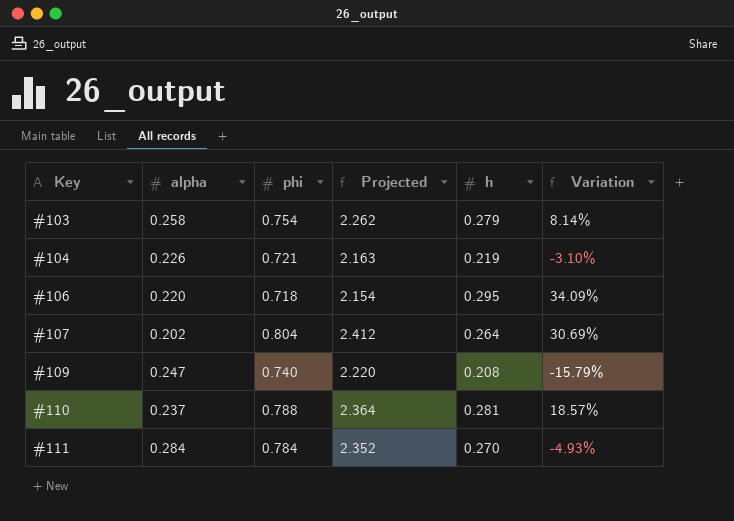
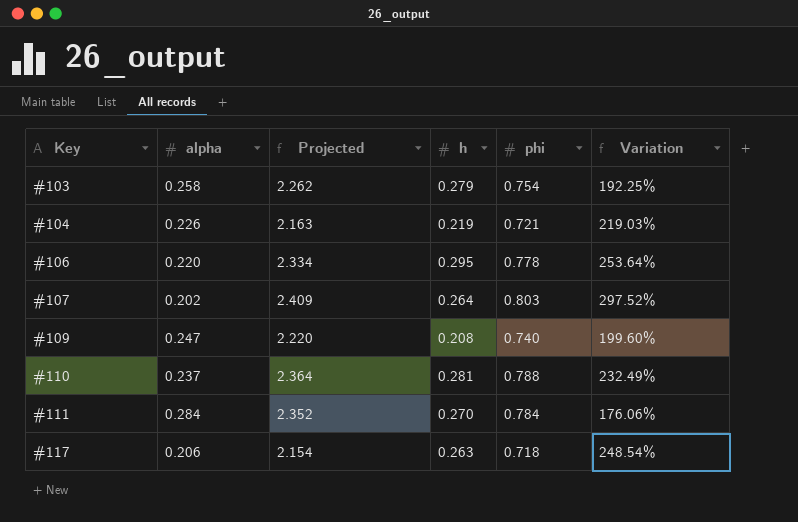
column phi | position: 3 -> 5
column Variation | formula: ([h] - [alpha]) / [alpha] -> ([phi] - [alpha]) / [alpha]
#106 | Projected: 2.154 -> 2.334
#106 | phi: 0.718 -> 0.778
#107 | Projected: 2.412 -> 2.409
#107 | phi: 0.804 -> 0.803
row #117: none -> 0.206 | 2.154 | 0.263 | 0.718 | 248.54%

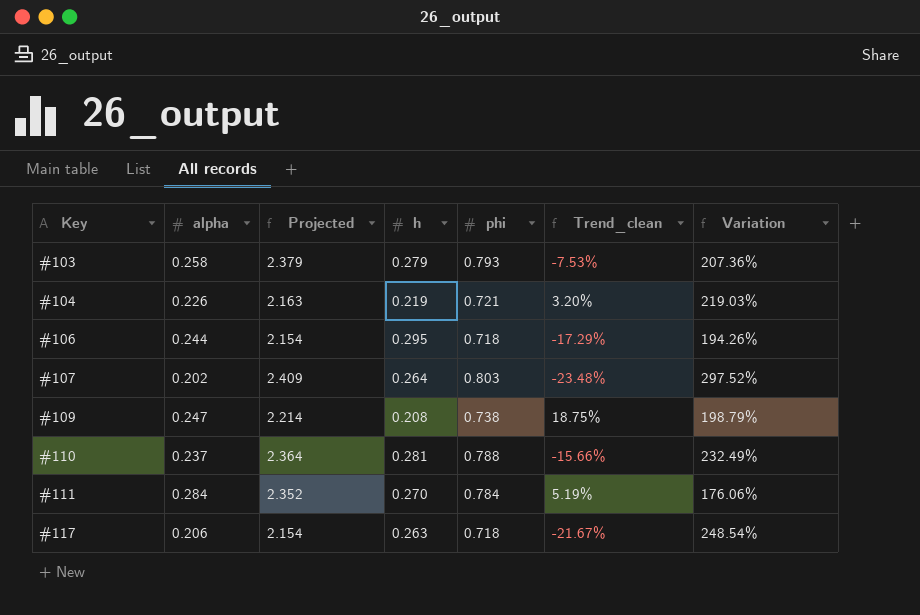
column Trend_clean | formula: none -> ([alpha] - [h]) / [h]
#103 | Projected: 2.262 -> 2.379
#103 | phi: 0.754 -> 0.793
#103 | Variation: 192.25% -> 207.36%
#106 | alpha: 0.220 -> 0.244
#106 | Projected: 2.334 -> 2.154
#106 | phi: 0.778 -> 0.718
#106 | Variation: 253.64% -> 194.26%
#109 | Projected: 2.220 -> 2.214
#109 | phi: 0.740 -> 0.738
#109 | Variation: 199.60% -> 198.79%

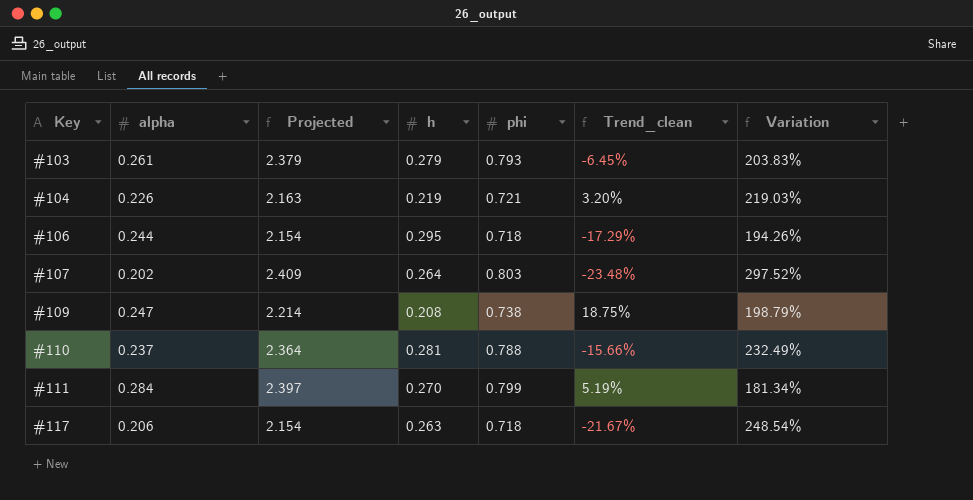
#103 | alpha: 0.258 -> 0.261
#103 | Trend_clean: -7.53% -> -6.45%
#103 | Variation: 207.36% -> 203.83%
#111 | Projected: 2.352 -> 2.397
#111 | phi: 0.784 -> 0.799
#111 | Variation: 176.06% -> 181.34%

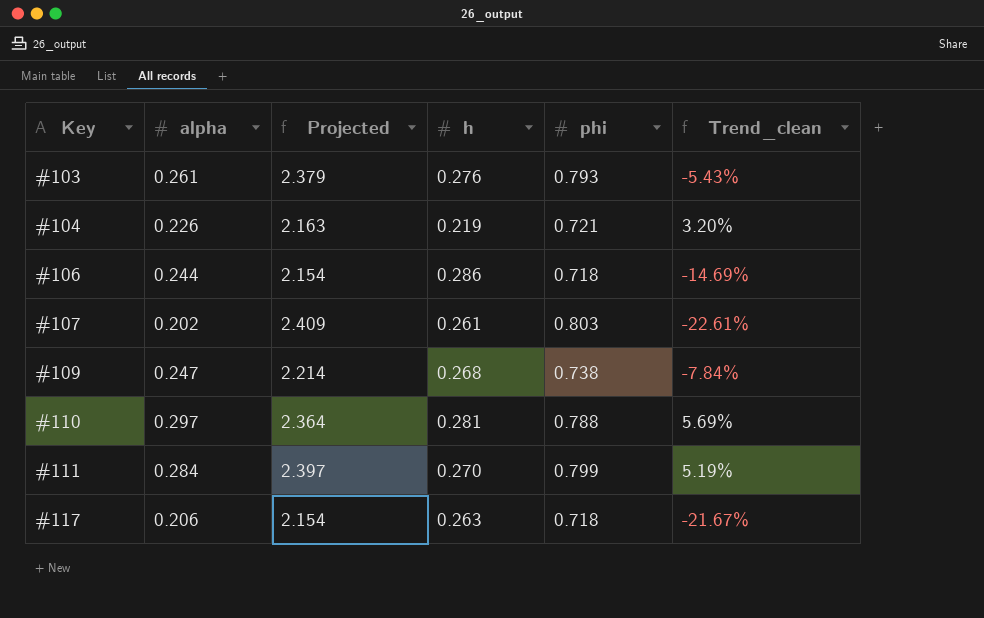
column Variation | formula: ([phi] - [alpha]) / [alpha] -> none
#103 | h: 0.279 -> 0.276
#103 | Trend_clean: -6.45% -> -5.43%
#106 | h: 0.295 -> 0.286
#106 | Trend_clean: -17.29% -> -14.69%
#107 | h: 0.264 -> 0.261
#107 | Trend_clean: -23.48% -> -22.61%
#109 | h: 0.208 -> 0.268
#109 | Trend_clean: 18.75% -> -7.84%
#110 | alpha: 0.237 -> 0.297
#110 | Trend_clean: -15.66% -> 5.69%

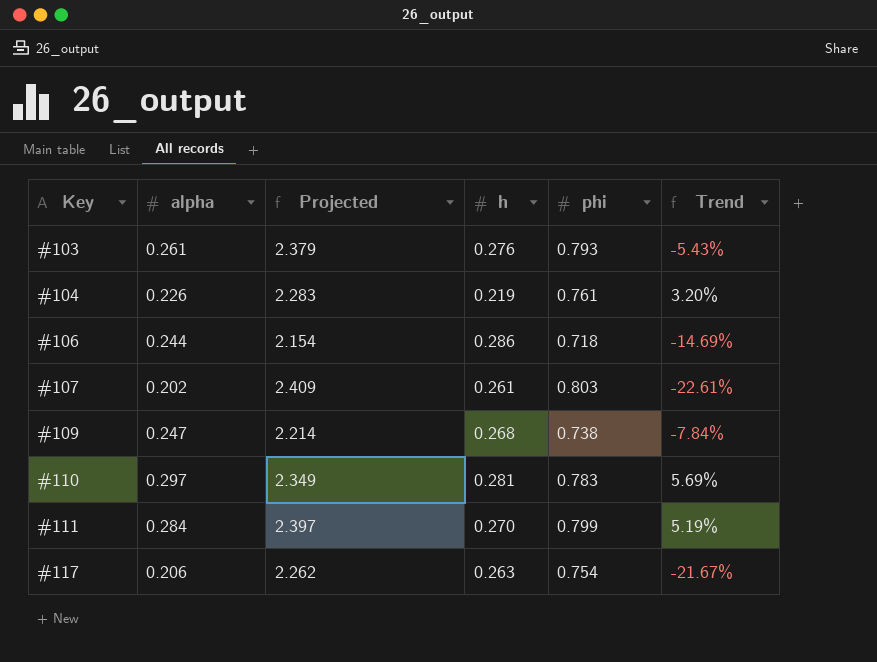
column name: Trend_clean -> Trend
#104 | Projected: 2.163 -> 2.283
#104 | phi: 0.721 -> 0.761
#110 | Projected: 2.364 -> 2.349
#110 | phi: 0.788 -> 0.783
#117 | Projected: 2.154 -> 2.262
#117 | phi: 0.718 -> 0.754

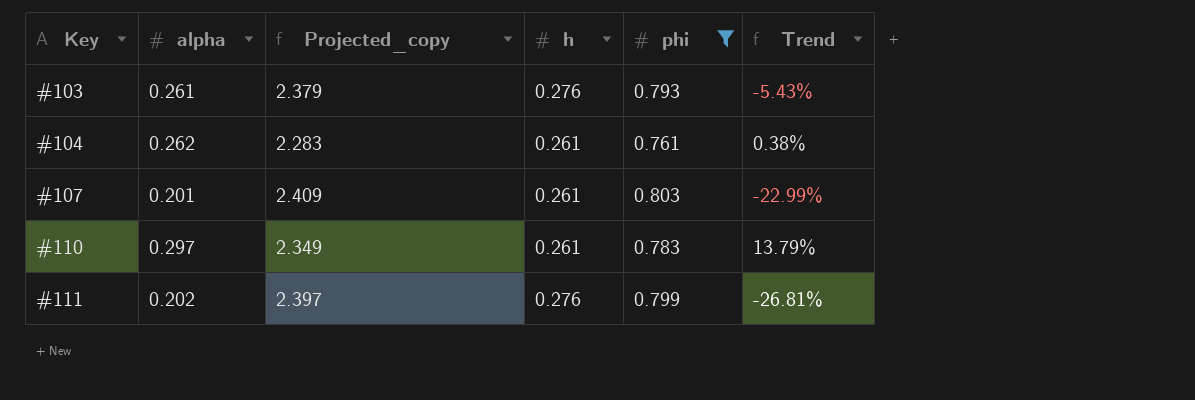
filter: none -> phi >= 0.761
column name: Projected -> Projected_copy
#104 | alpha: 0.226 -> 0.262
#104 | h: 0.219 -> 0.261
#104 | Trend: 3.20% -> 0.38%
#107 | alpha: 0.202 -> 0.201
#107 | Trend: -22.61% -> -22.99%
#110 | h: 0.281 -> 0.261
#110 | Trend: 5.69% -> 13.79%
#111 | alpha: 0.284 -> 0.202
#111 | h: 0.270 -> 0.276
#111 | Trend: 5.19% -> -26.81%

